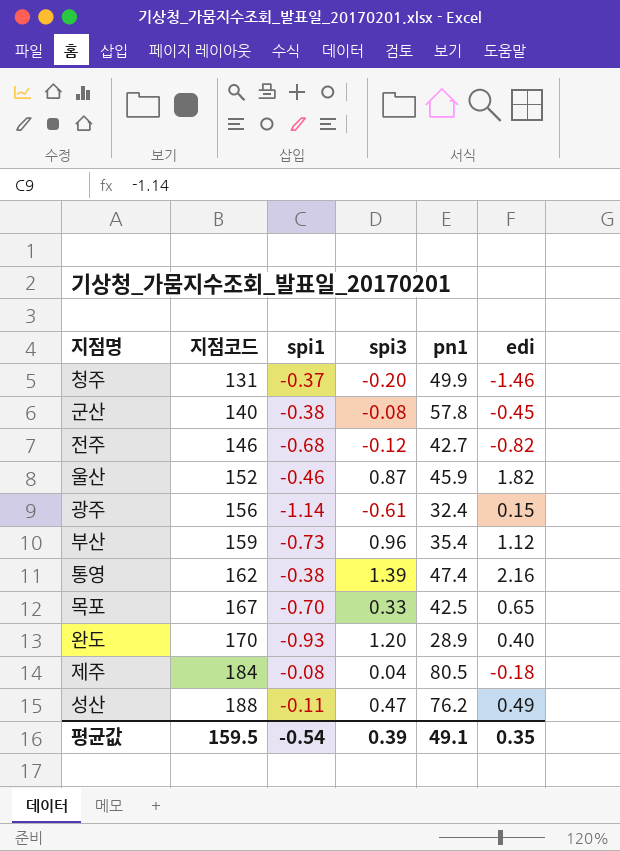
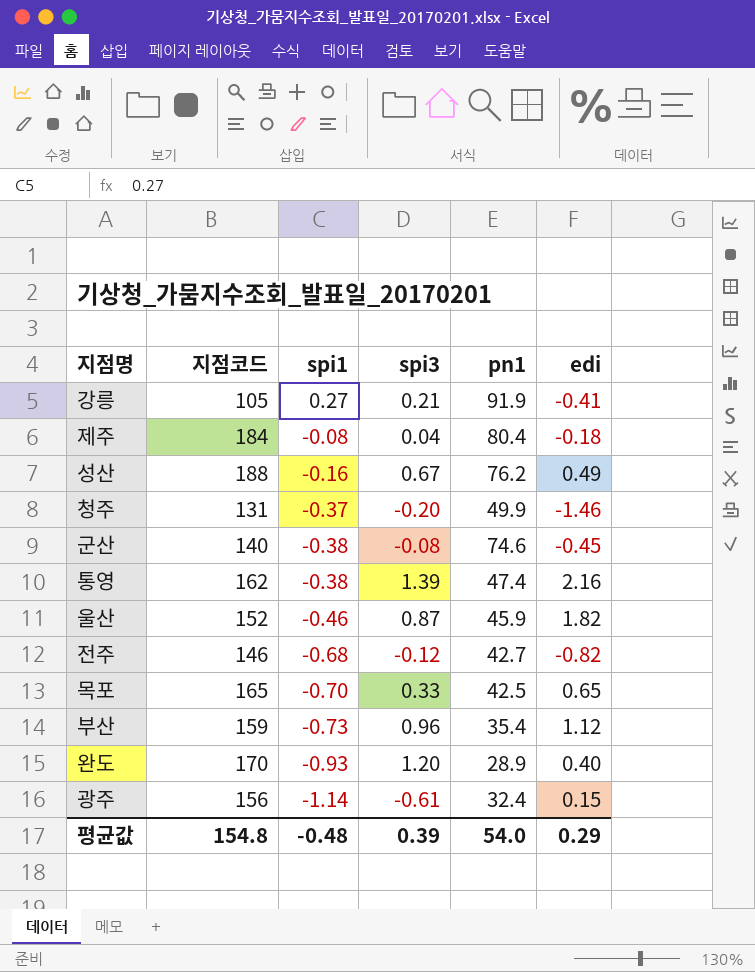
row order: 지점코드 ascending -> spi1 descending
row 강릉: none -> 105 | 0.27 | 0.21 | 91.9 | -0.41
제주 | pn1: 80.5 -> 80.4
성산 | spi1: -0.11 -> -0.16
성산 | spi3: 0.47 -> 0.67
군산 | pn1: 57.8 -> 74.6
목포 | 지점코드: 167 -> 165
평균값 | 지점코드: 159.5 -> 154.8
평균값 | spi1: -0.54 -> -0.48
평균값 | pn1: 49.1 -> 54.0
평균값 | edi: 0.35 -> 0.29

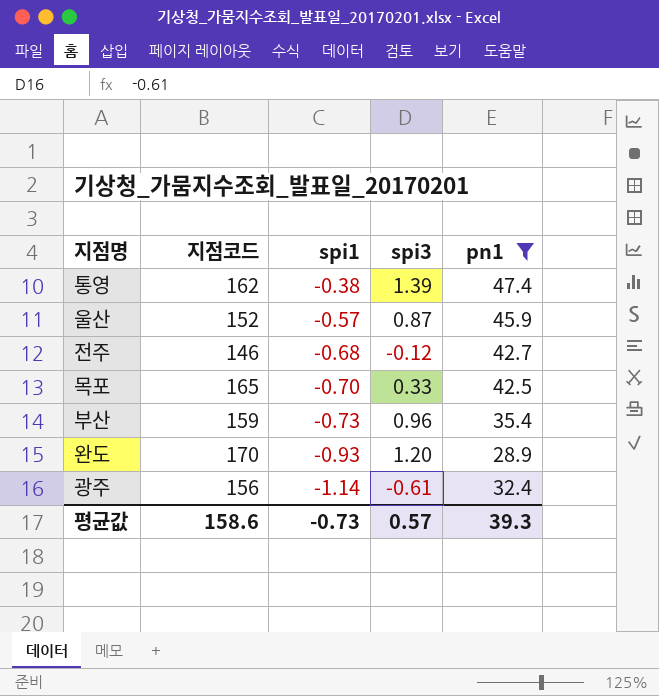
filter: none -> pn1 <= 47.4
column edi | position: 6 -> none
울산 | spi1: -0.46 -> -0.57
평균값 | 지점코드: 154.8 -> 158.6
평균값 | spi1: -0.48 -> -0.73
평균값 | spi3: 0.39 -> 0.57
평균값 | pn1: 54.0 -> 39.3

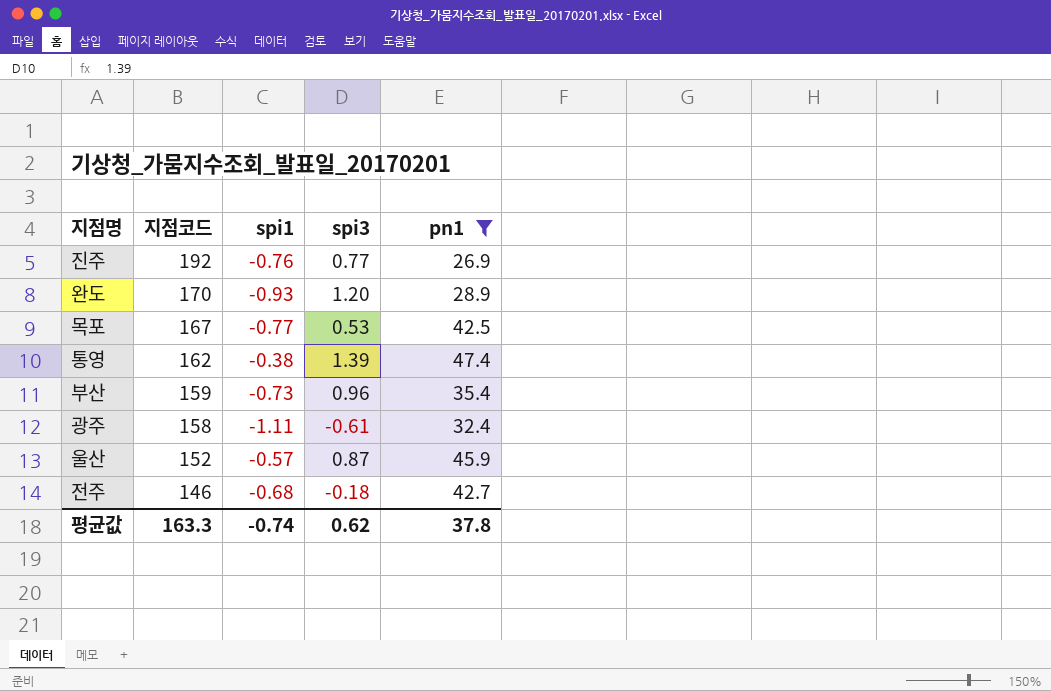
row order: spi1 descending -> 지점코드 descending
row 진주: none -> 192 | -0.76 | 0.77 | 26.9
목포 | 지점코드: 165 -> 167
목포 | spi1: -0.70 -> -0.77
목포 | spi3: 0.33 -> 0.53
광주 | 지점코드: 156 -> 158
광주 | spi1: -1.14 -> -1.11
전주 | spi3: -0.12 -> -0.18
평균값 | 지점코드: 158.6 -> 163.3
평균값 | spi1: -0.73 -> -0.74
평균값 | spi3: 0.57 -> 0.62
평균값 | pn1: 39.3 -> 37.8

